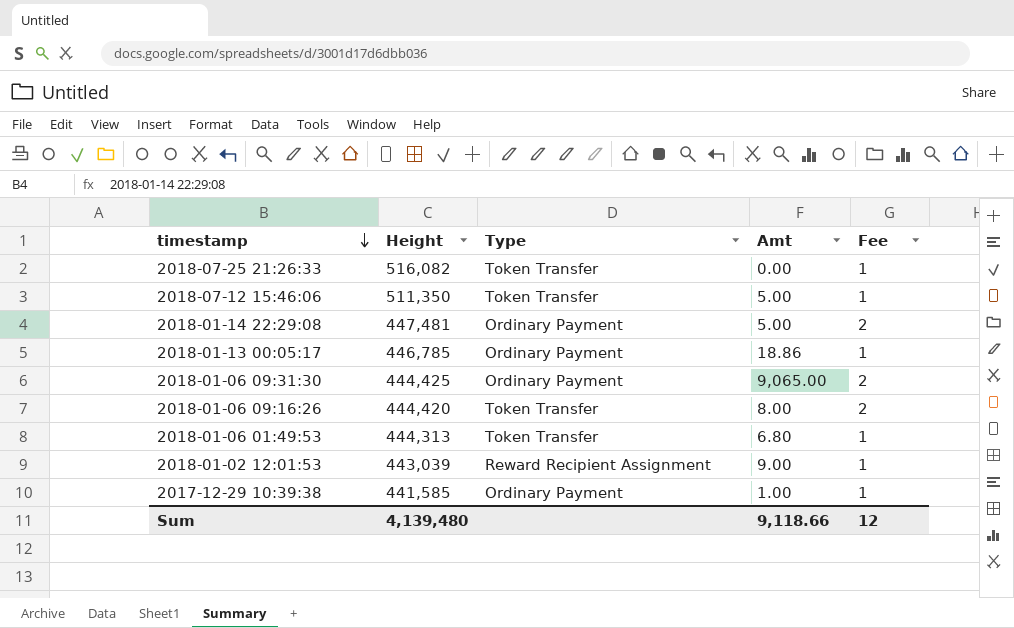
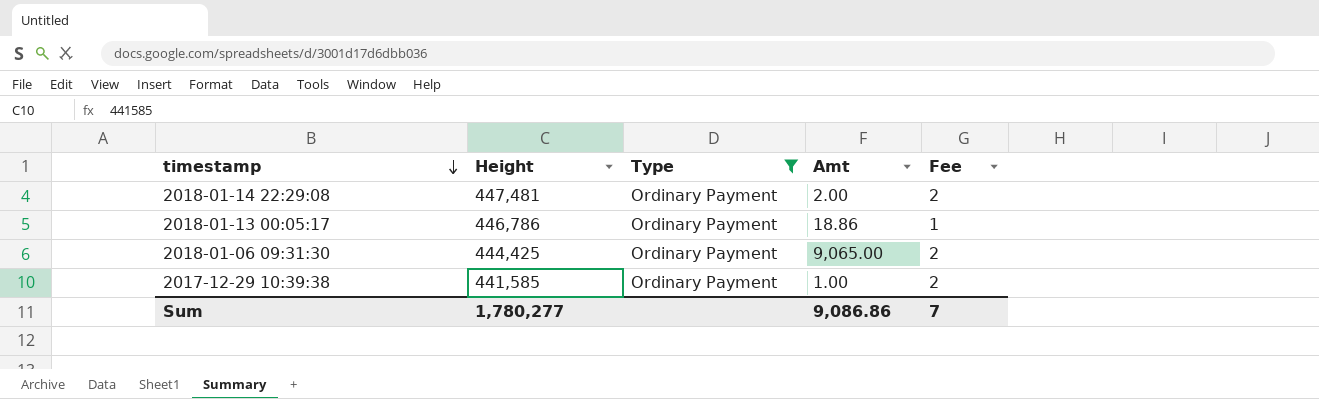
filter: none -> Type = Ordinary Payment
2018-01-14 22:29:08 | Amt: 5.00 -> 2.00
2018-01-13 00:05:17 | Height: 446,785 -> 446,786
2017-12-29 10:39:38 | Fee: 1 -> 2
Sum | Height: 4,139,480 -> 1,780,277
Sum | Amt: 9,118.66 -> 9,086.86
Sum | Fee: 12 -> 7

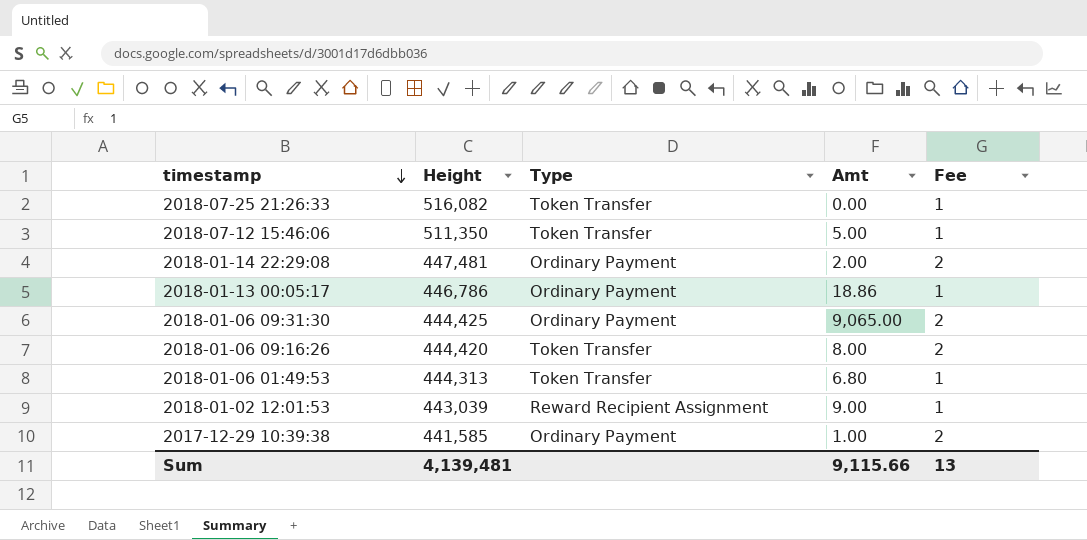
filter: Type = Ordinary Payment -> none
Sum | Height: 1,780,277 -> 4,139,481
Sum | Amt: 9,086.86 -> 9,115.66
Sum | Fee: 7 -> 13

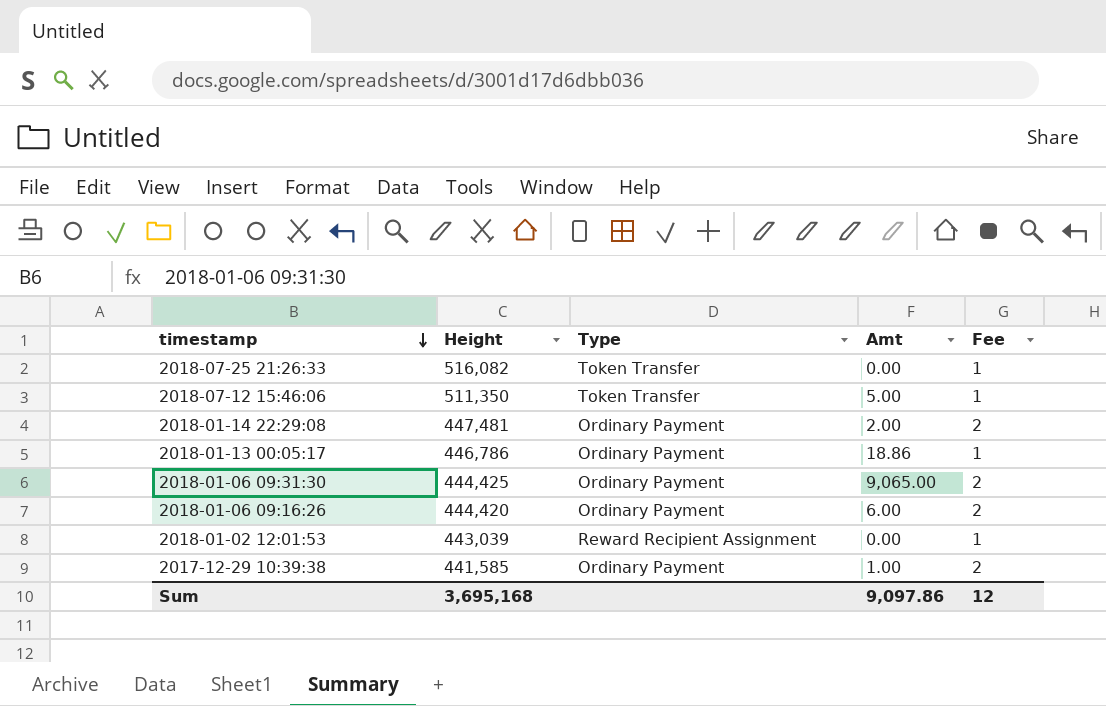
row 2018-01-06 01:49:53: 444,313 | Token Transfer | 6.80 | 1 -> none
2018-01-06 09:16:26 | Type: Token Transfer -> Ordinary Payment
2018-01-06 09:16:26 | Amt: 8.00 -> 6.00
2018-01-02 12:01:53 | Amt: 9.00 -> 0.00
Sum | Height: 4,139,481 -> 3,695,168
Sum | Amt: 9,115.66 -> 9,097.86
Sum | Fee: 13 -> 12

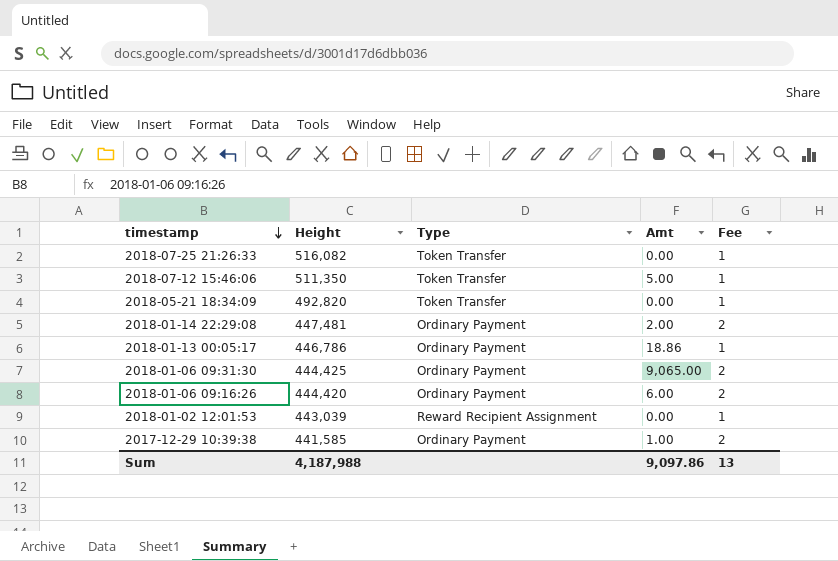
row 2018-05-21 18:34:09: none -> 492,820 | Token Transfer | 0.00 | 1
Sum | Height: 3,695,168 -> 4,187,988
Sum | Fee: 12 -> 13

